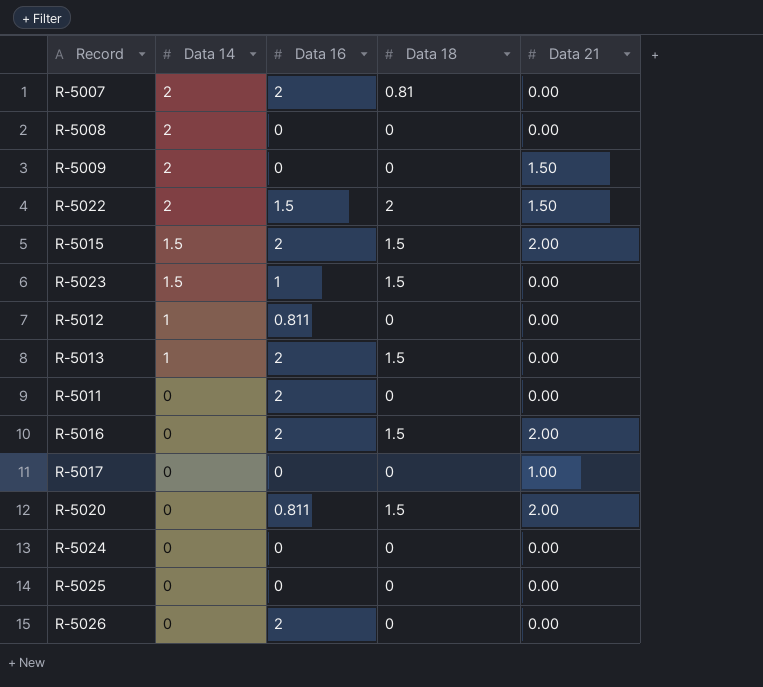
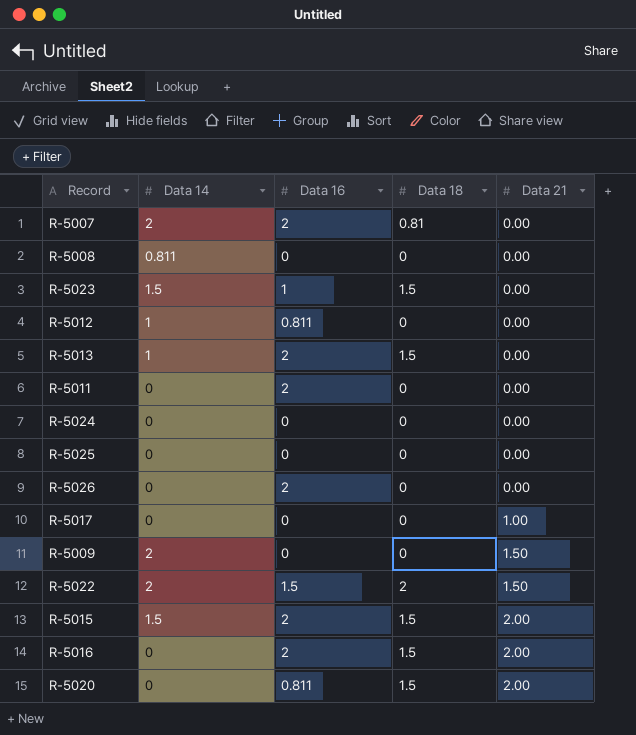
row order: Data 14 descending -> Data 21 ascending
R-5008 | Data 14: 2 -> 0.811

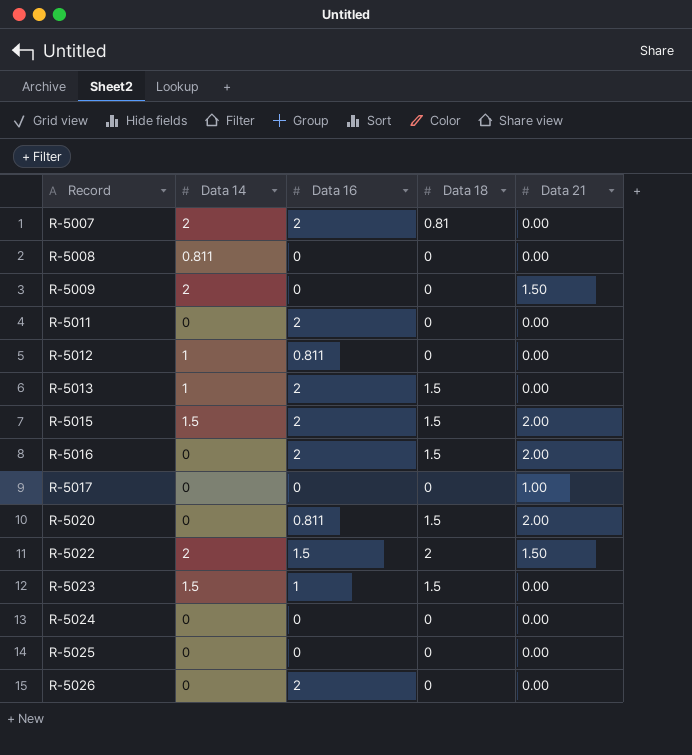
row order: Data 21 ascending -> Record ascending

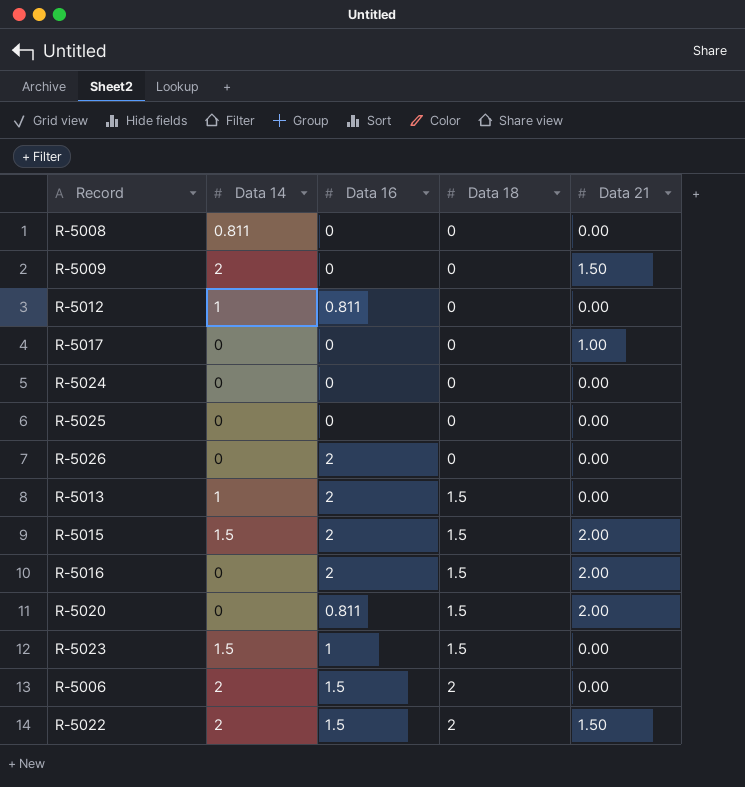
row order: Record ascending -> Data 18 ascending
row R-5007: 2 | 2 | 0.81 | 0.00 -> none
row R-5011: 0 | 2 | 0 | 0.00 -> none
row R-5006: none -> 2 | 1.5 | 2 | 0.00

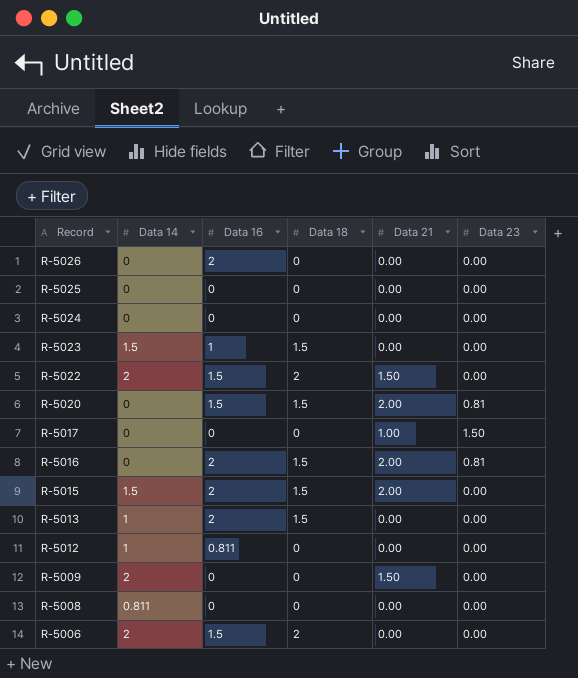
row order: Data 18 ascending -> Record descending
column Data 23 | position: none -> 6
R-5020 | Data 16: 0.811 -> 1.5

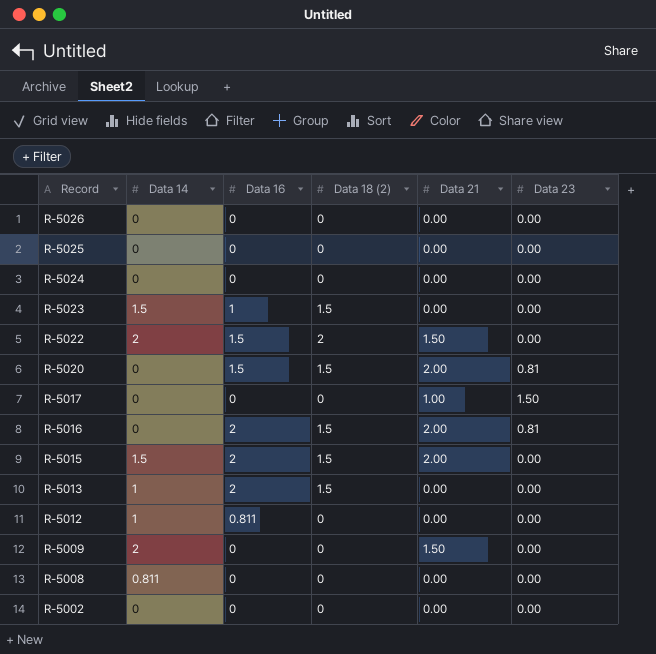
column name: Data 18 -> Data 18 (2)
row R-5006: 2 | 1.5 | 2 | 0.00 | 0.00 -> none
R-5026 | Data 16: 2 -> 0
row R-5002: none -> 0 | 0 | 0 | 0.00 | 0.00

